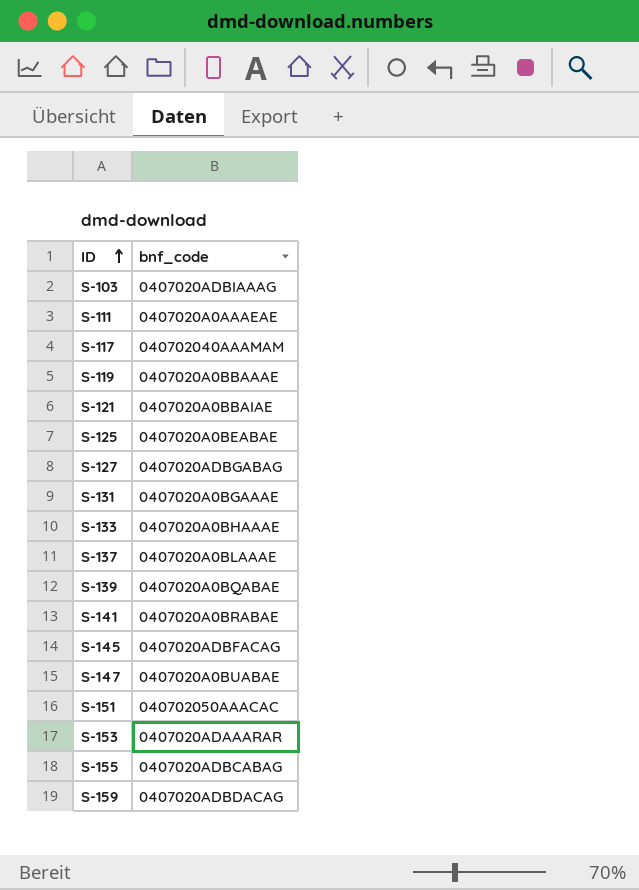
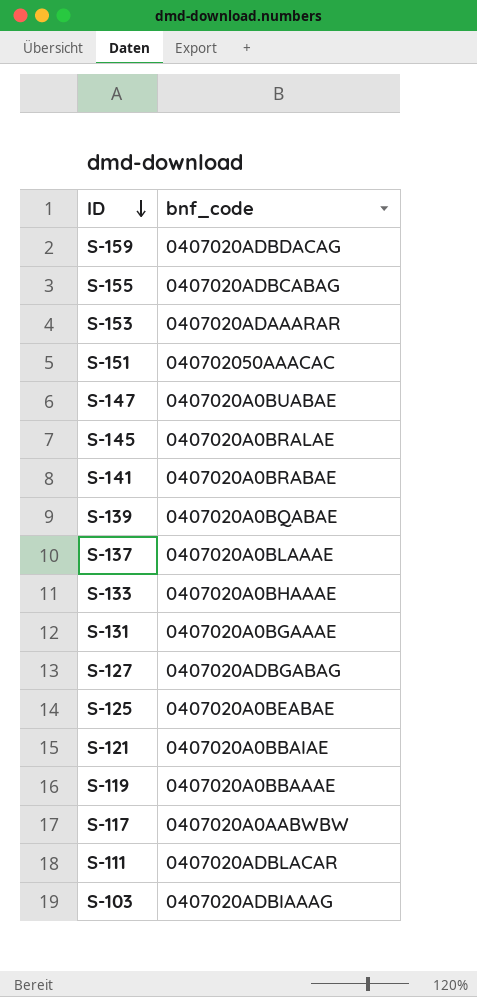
row order: ID ascending -> ID descending
S-145 | bnf_code: 0407020ADBFACAG -> 0407020A0BRALAE
S-117 | bnf_code: 040702040AAAMAM -> 0407020A0AABWBW
S-111 | bnf_code: 0407020A0AAAEAE -> 0407020ADBLACAR

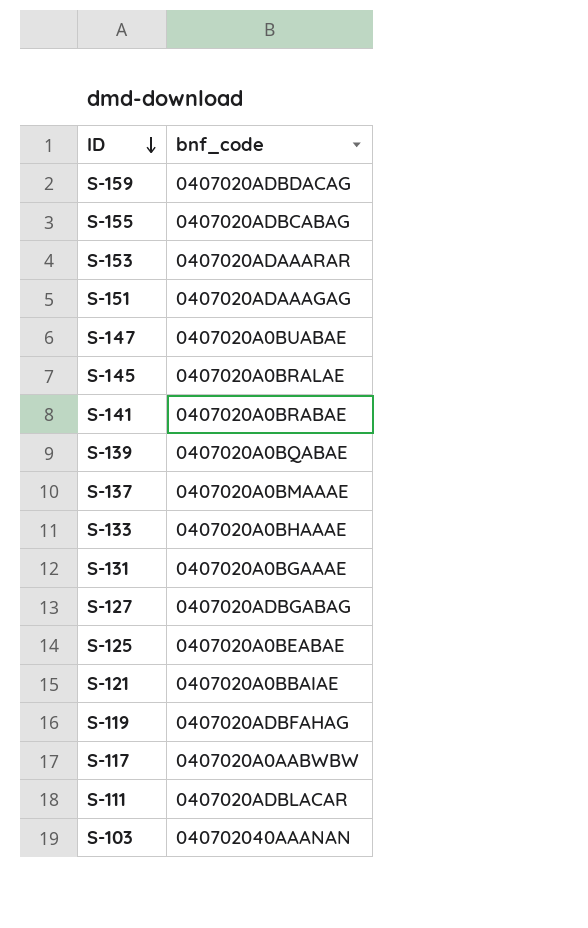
S-151 | bnf_code: 040702050AAACAC -> 0407020ADAAAGAG
S-137 | bnf_code: 0407020A0BLAAAE -> 0407020A0BMAAAE
S-119 | bnf_code: 0407020A0BBAAAE -> 0407020ADBFAHAG
S-103 | bnf_code: 0407020ADBIAAAG -> 040702040AAANAN

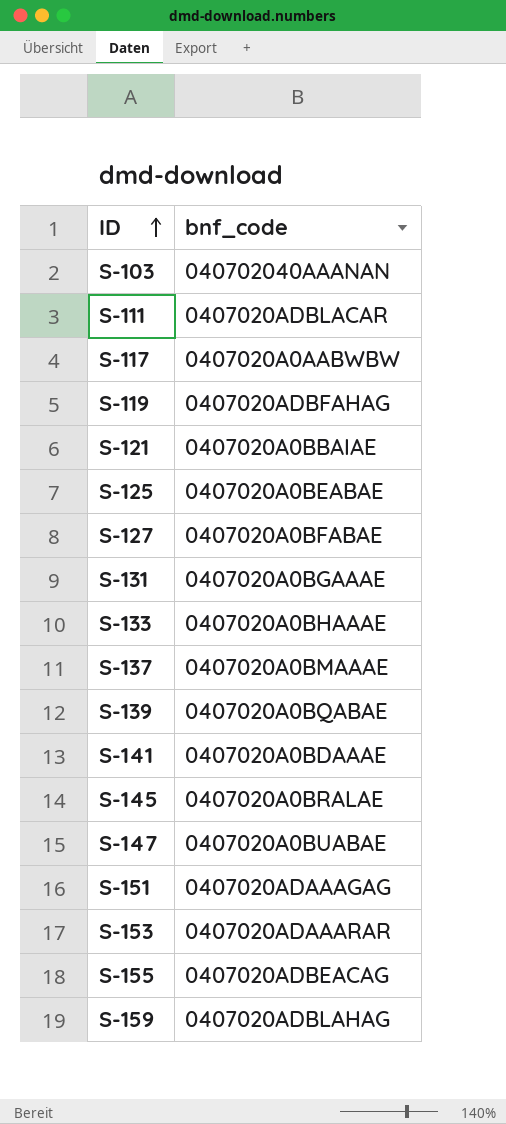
row order: ID descending -> ID ascending
S-127 | bnf_code: 0407020ADBGABAG -> 0407020A0BFABAE
S-141 | bnf_code: 0407020A0BRABAE -> 0407020A0BDAAAE
S-155 | bnf_code: 0407020ADBCABAG -> 0407020ADBEACAG
S-159 | bnf_code: 0407020ADBDACAG -> 0407020ADBLAHAG

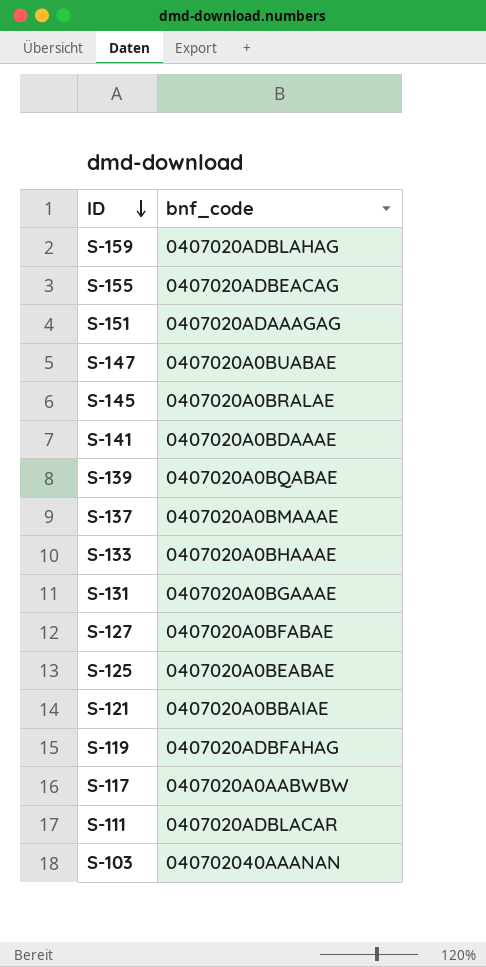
row order: ID ascending -> ID descending
row S-153: 0407020ADAAARAR -> none

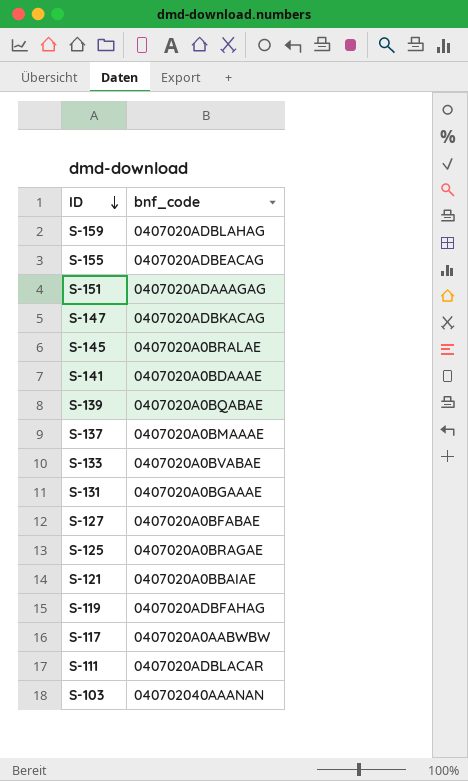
S-147 | bnf_code: 0407020A0BUABAE -> 0407020ADBKACAG
S-133 | bnf_code: 0407020A0BHAAAE -> 0407020A0BVABAE
S-125 | bnf_code: 0407020A0BEABAE -> 0407020A0BRAGAE

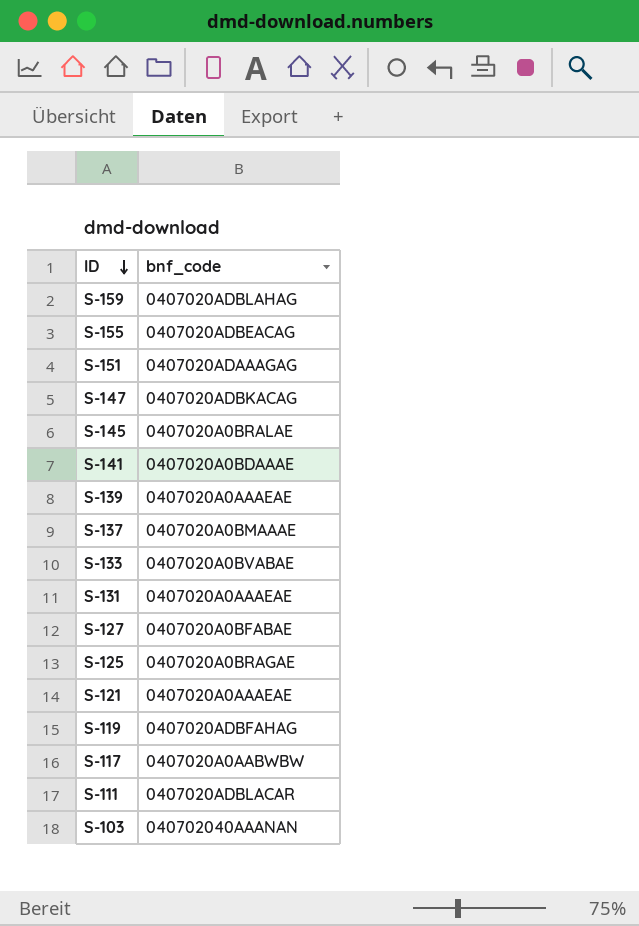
S-139 | bnf_code: 0407020A0BQABAE -> 0407020A0AAAEAE
S-131 | bnf_code: 0407020A0BGAAAE -> 0407020A0AAAEAE
S-121 | bnf_code: 0407020A0BBAIAE -> 0407020A0AAAEAE

